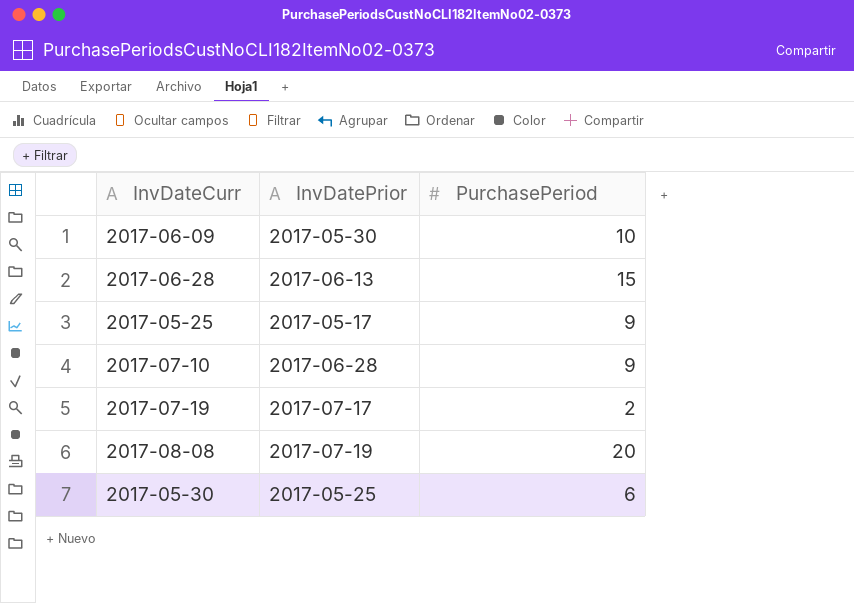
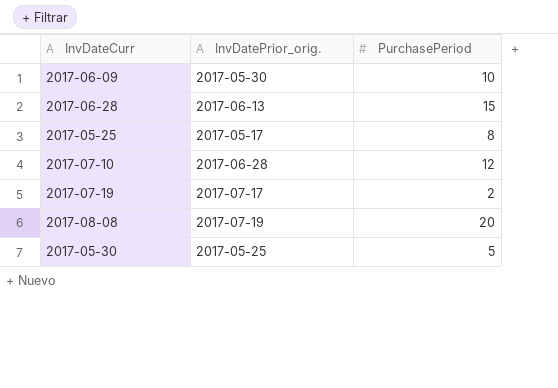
column name: InvDatePrior -> InvDatePrior_orig.
2017-05-25 | PurchasePeriod: 9 -> 8
2017-07-10 | PurchasePeriod: 9 -> 12
2017-05-30 | PurchasePeriod: 6 -> 5

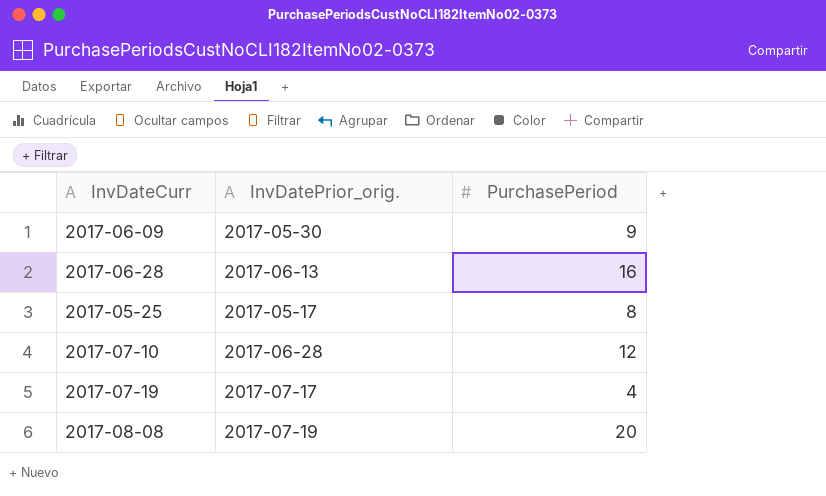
row 2017-05-30: 2017-05-25 | 5 -> none
2017-06-09 | PurchasePeriod: 10 -> 9
2017-06-28 | PurchasePeriod: 15 -> 16
2017-07-19 | PurchasePeriod: 2 -> 4

